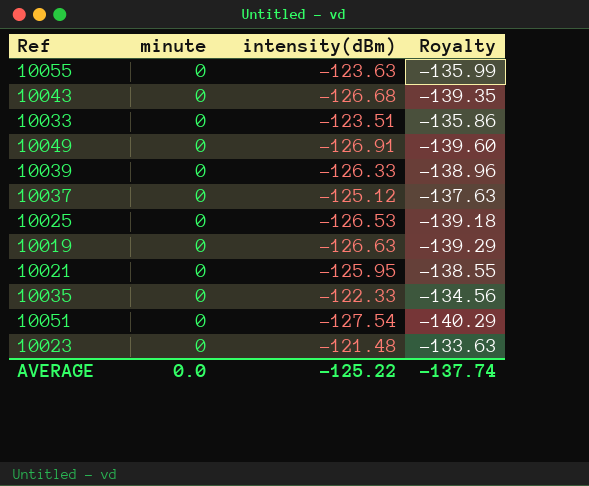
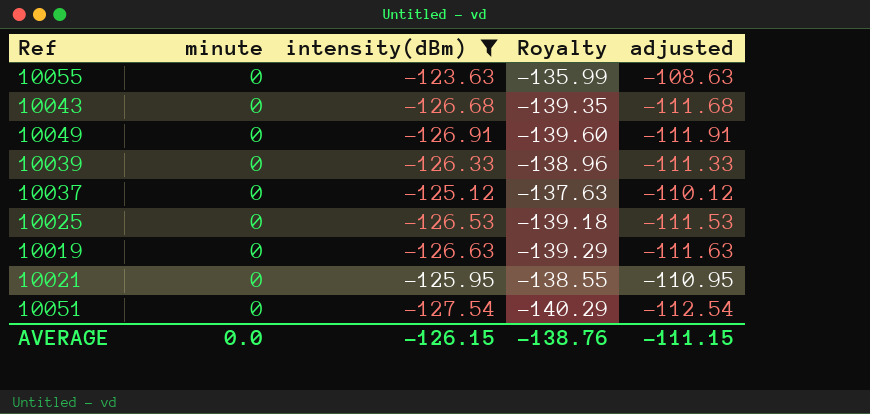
filter: none -> intensity(dBm) <= -123.63
column adjusted | formula: none -> [intensity(dBm)] + 15
AVERAGE | intensity(dBm): -125.22 -> -126.15
AVERAGE | Royalty: -137.74 -> -138.76

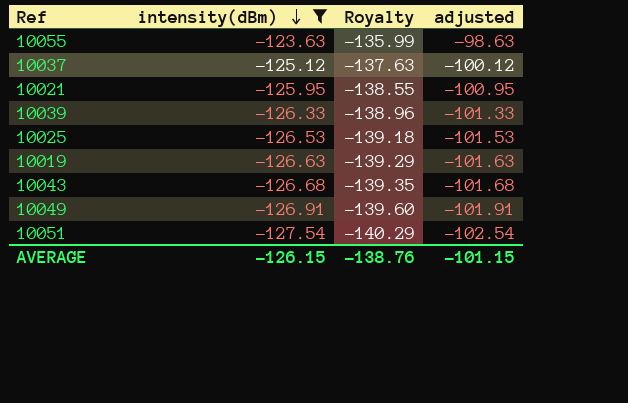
row order: none -> intensity(dBm) descending
column minute | position: 2 -> none
column adjusted | formula: [intensity(dBm)] + 15 -> [intensity(dBm)] + 25
AVERAGE | adjusted: -111.15 -> -101.15

